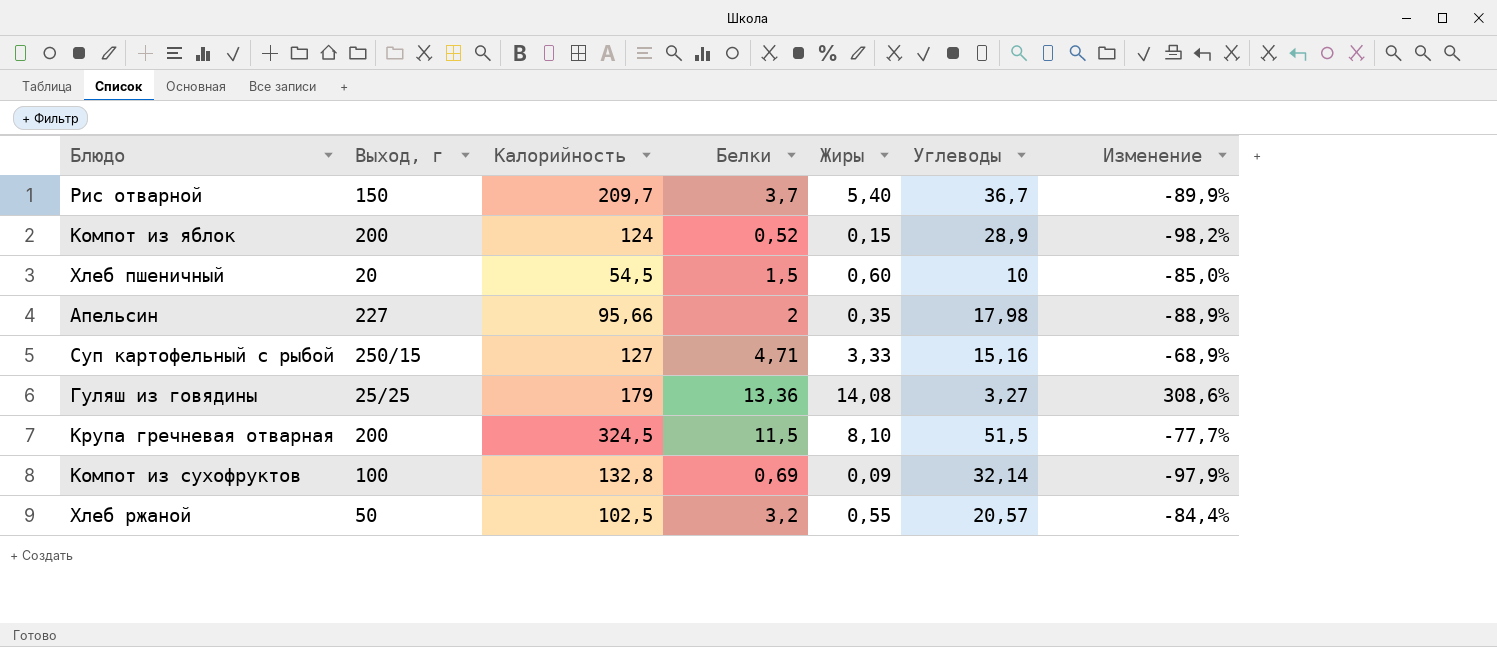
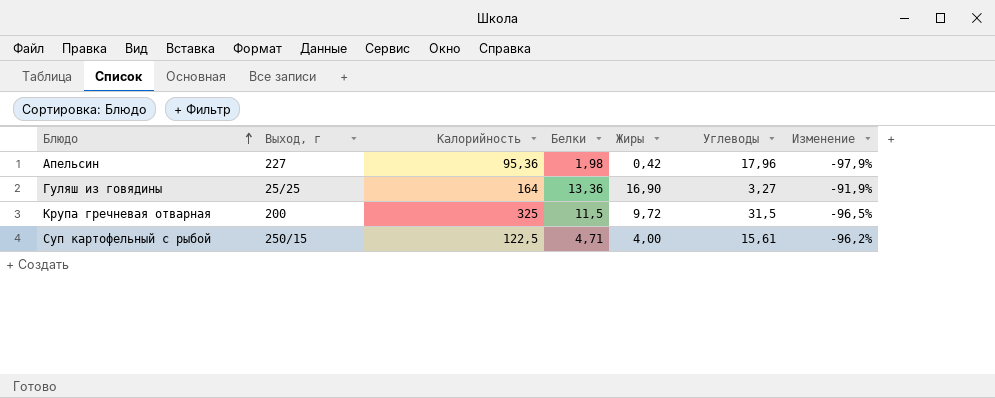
row order: none -> Блюдо ascending
column Изменение | formula: ([Белки] - [Углеводы]) / [Углеводы] -> ([Белки] - [Калорийность]) / [Калорийность]
row Рис отварной: 150 | 209,7 | 3,7 | 5,40 | 36,7 | -89,9% -> none
row Компот из яблок: 200 | 124 | 0,52 | 0,15 | 28,9 | -98,2% -> none
row Хлеб пшеничный: 20 | 54,5 | 1,5 | 0,60 | 10 | -85,0% -> none
row Компот из сухофруктов: 100 | 132,8 | 0,69 | 0,09 | 32,14 | -97,9% -> none
row Хлеб ржаной: 50 | 102,5 | 3,2 | 0,55 | 20,57 | -84,4% -> none
Апельсин | Калорийность: 95,66 -> 95,36
Апельсин | Белки: 2 -> 1,98
Апельсин | Жиры: 0,35 -> 0,42
Апельсин | Углеводы: 17,98 -> 17,96
Гуляш из говядины | Калорийность: 179 -> 164
Гуляш из говядины | Жиры: 14,08 -> 16,90
Крупа гречневая отварная | Калорийность: 324,5 -> 325
Крупа гречневая отварная | Жиры: 8,10 -> 9,72
Крупа гречневая отварная | Углеводы: 51,5 -> 31,5
Суп картофельный с рыбой | Калорийность: 127 -> 122,5
Суп картофельный с рыбой | Жиры: 3,33 -> 4,00
Суп картофельный с рыбой | Углеводы: 15,16 -> 15,61

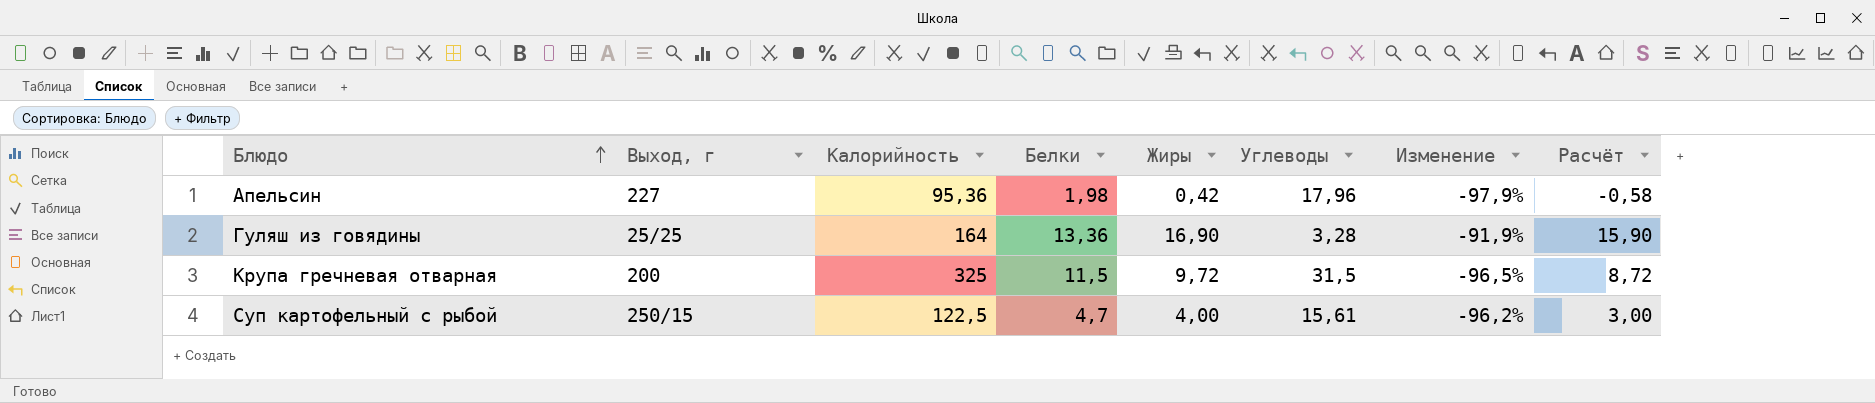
column Расчёт | formula: none -> [Жиры] - 1
Гуляш из говядины | Углеводы: 3,27 -> 3,28
Суп картофельный с рыбой | Белки: 4,71 -> 4,7

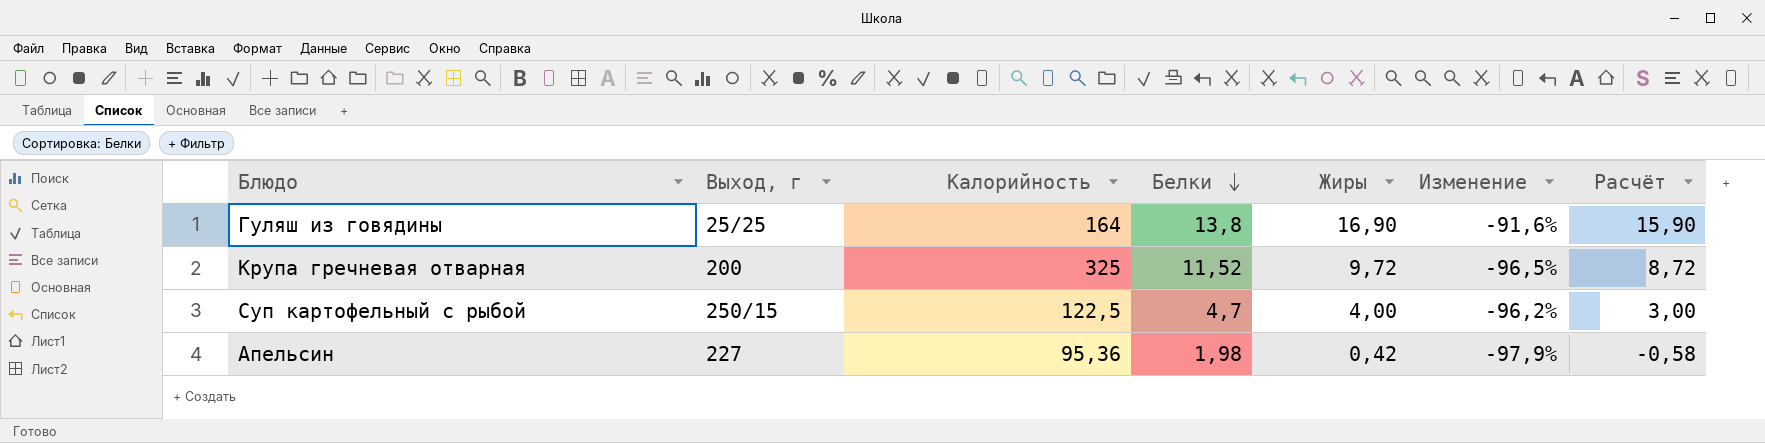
row order: Блюдо ascending -> Белки descending
column Углеводы | position: 6 -> none
Гуляш из говядины | Белки: 13,36 -> 13,8
Гуляш из говядины | Изменение: -91,9% -> -91,6%
Крупа гречневая отварная | Белки: 11,5 -> 11,52

